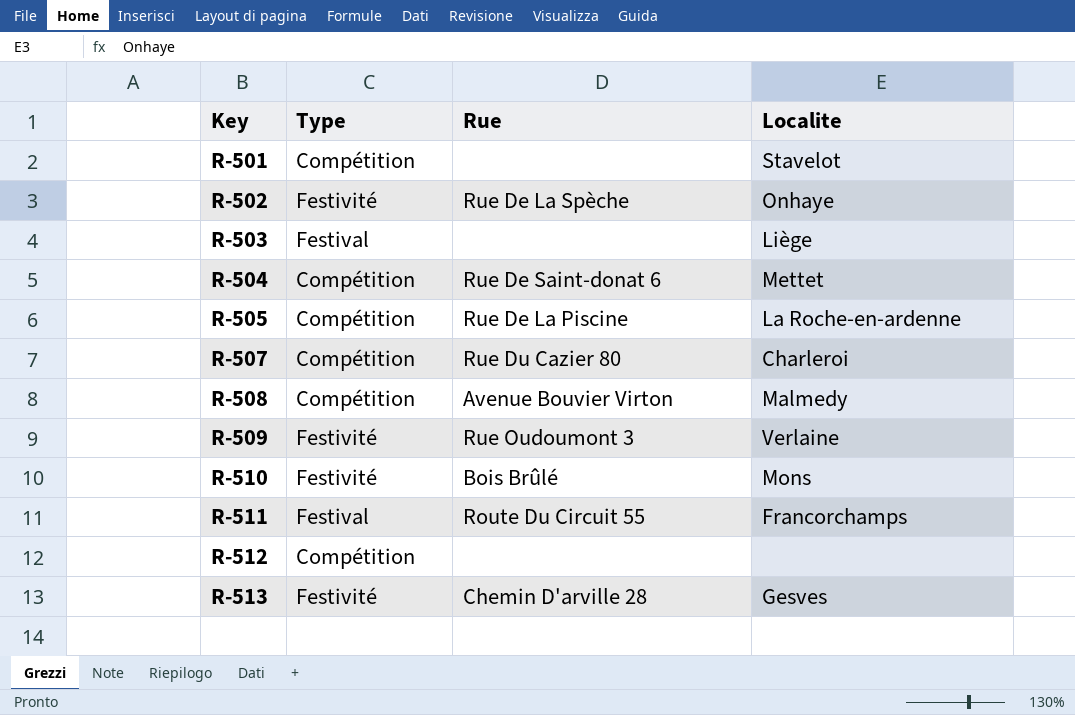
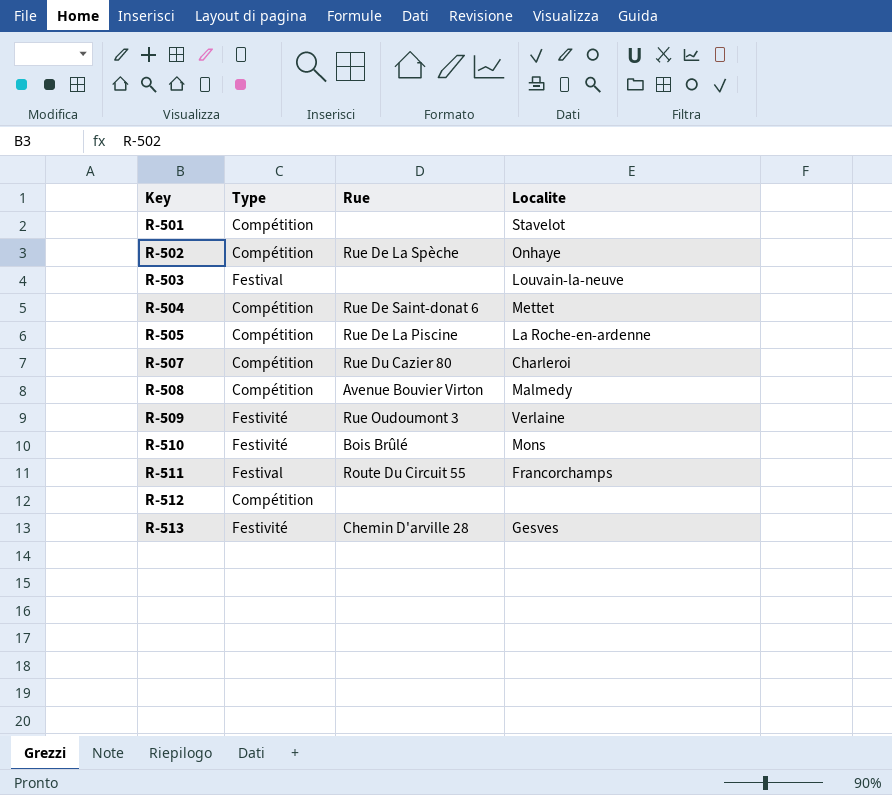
R-502 | Type: Festivité -> Compétition
R-503 | Localite: Liège -> Louvain-la-neuve

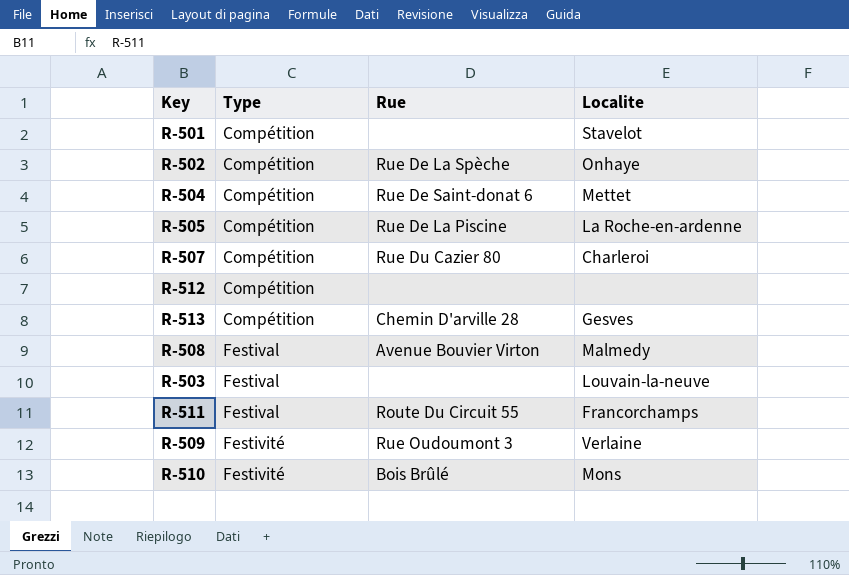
row order: Key ascending -> Type ascending
R-513 | Type: Festivité -> Compétition
R-508 | Type: Compétition -> Festival

